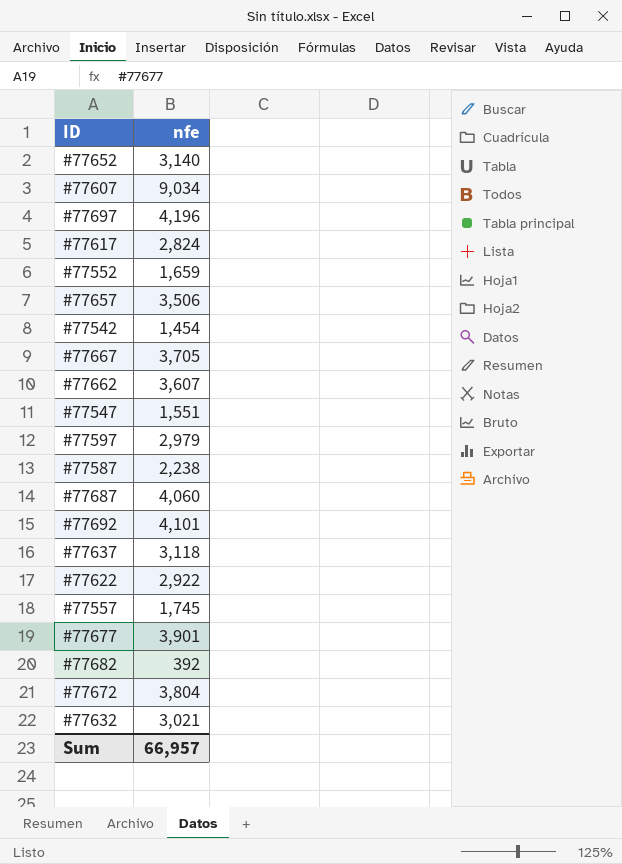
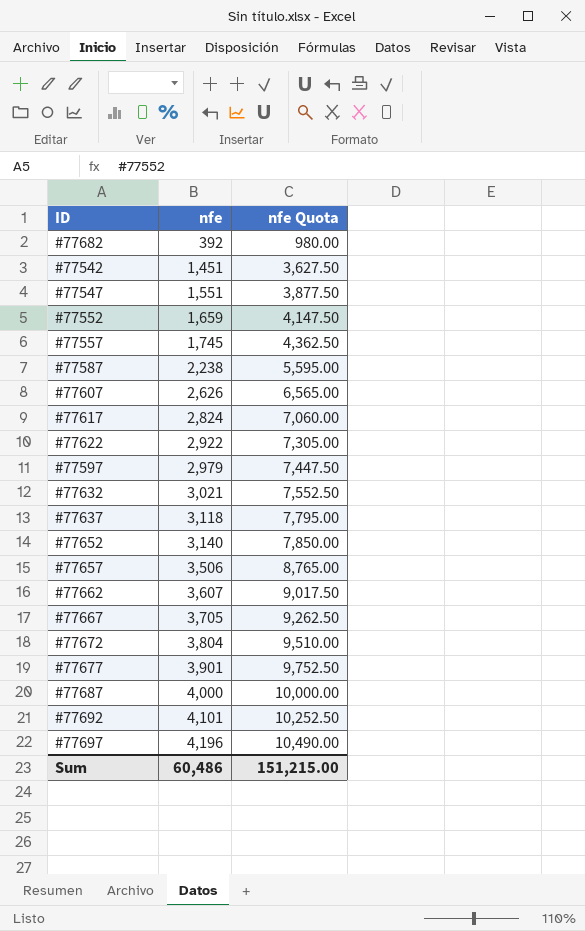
row order: none -> nfe ascending
column nfe Quota | formula: none -> [nfe] * 2.5
#77542 | nfe: 1,454 -> 1,451
#77607 | nfe: 9,034 -> 2,626
#77687 | nfe: 4,060 -> 4,000
Sum | nfe: 66,957 -> 60,486

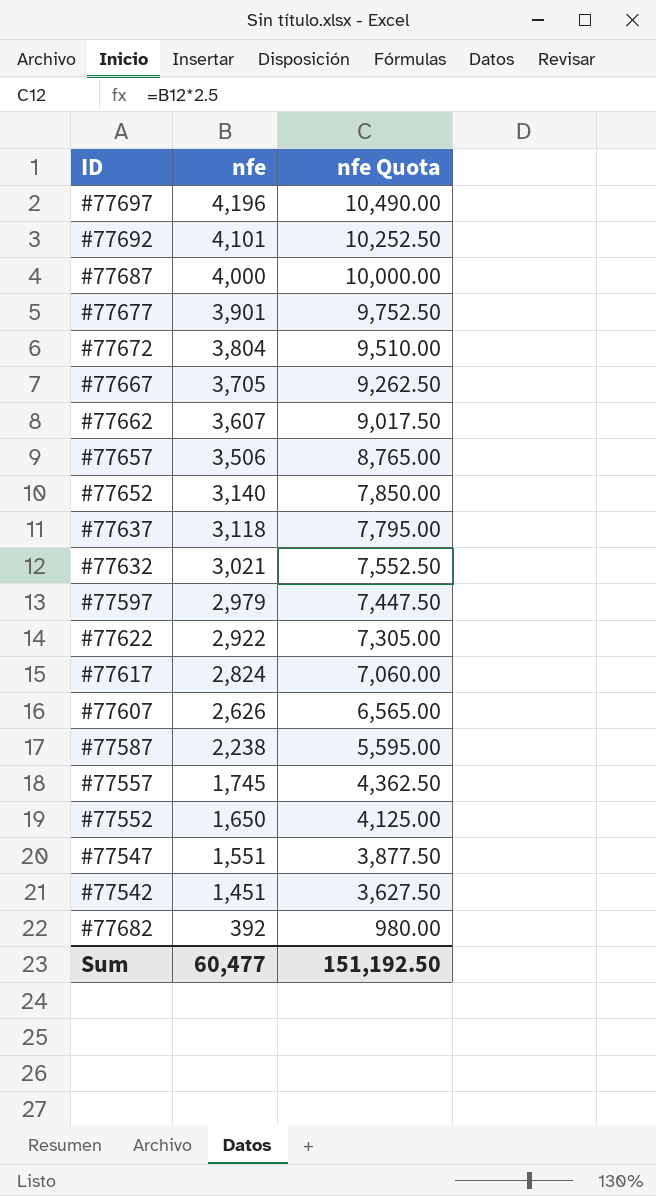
row order: nfe ascending -> nfe descending
#77552 | nfe: 1,659 -> 1,650
#77552 | nfe Quota: 4,147.50 -> 4,125.00
Sum | nfe: 60,486 -> 60,477
Sum | nfe Quota: 151,215.00 -> 151,192.50

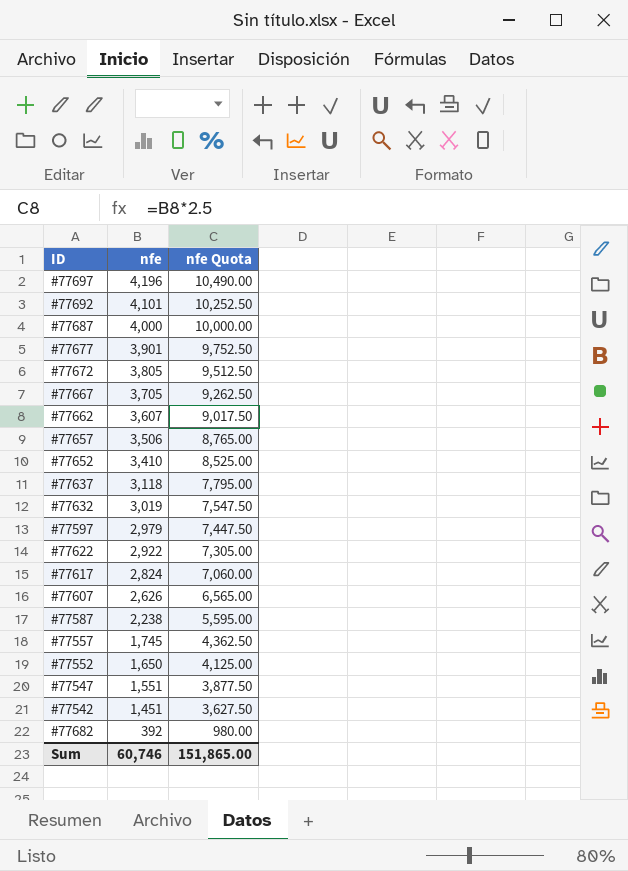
#77672 | nfe: 3,804 -> 3,805
#77672 | nfe Quota: 9,510.00 -> 9,512.50
#77652 | nfe: 3,140 -> 3,410
#77652 | nfe Quota: 7,850.00 -> 8,525.00
#77632 | nfe: 3,021 -> 3,019
#77632 | nfe Quota: 7,552.50 -> 7,547.50
Sum | nfe: 60,477 -> 60,746
Sum | nfe Quota: 151,192.50 -> 151,865.00

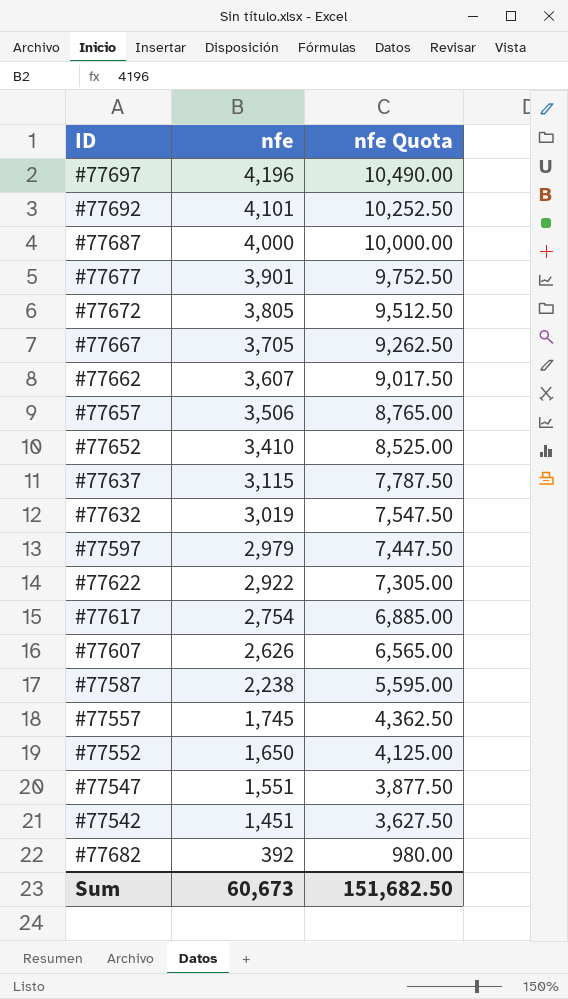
#77637 | nfe: 3,118 -> 3,115
#77637 | nfe Quota: 7,795.00 -> 7,787.50
#77617 | nfe: 2,824 -> 2,754
#77617 | nfe Quota: 7,060.00 -> 6,885.00
Sum | nfe: 60,746 -> 60,673
Sum | nfe Quota: 151,865.00 -> 151,682.50

